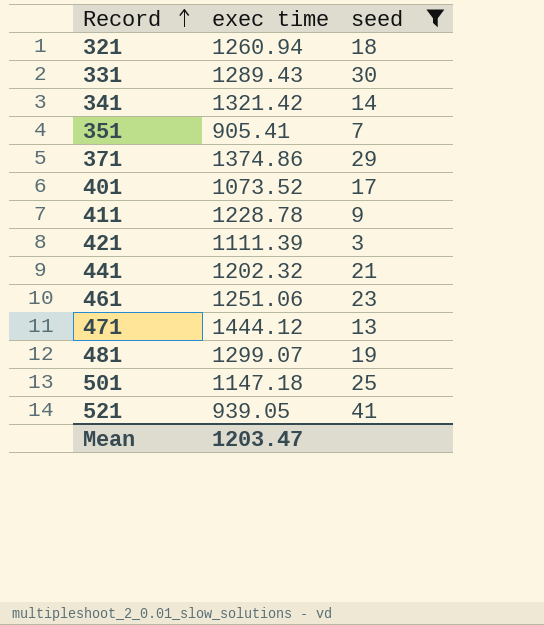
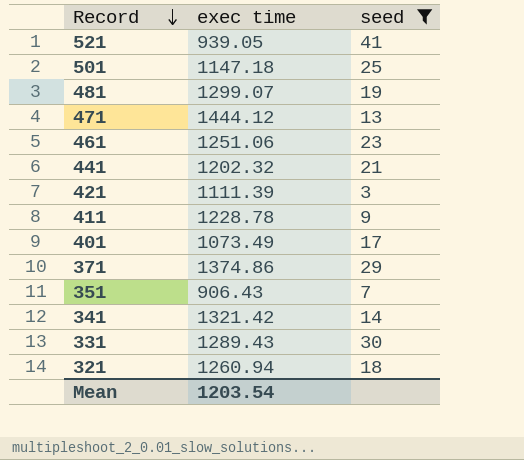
row order: Record ascending -> Record descending
401 | exec time: 1073.52 -> 1073.49
351 | exec time: 905.41 -> 906.43
Mean | exec time: 1203.47 -> 1203.54

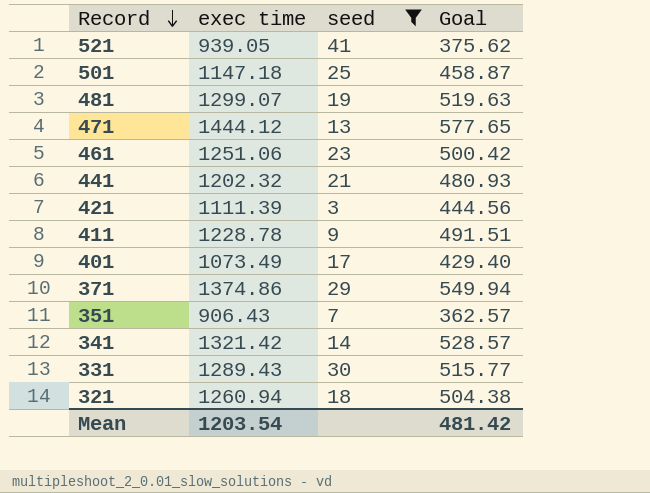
column Goal | formula: none -> [exec time] * 0.4

